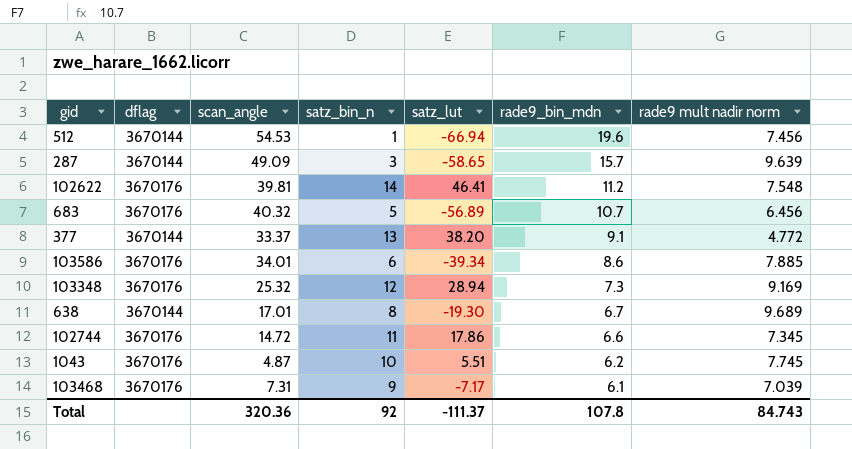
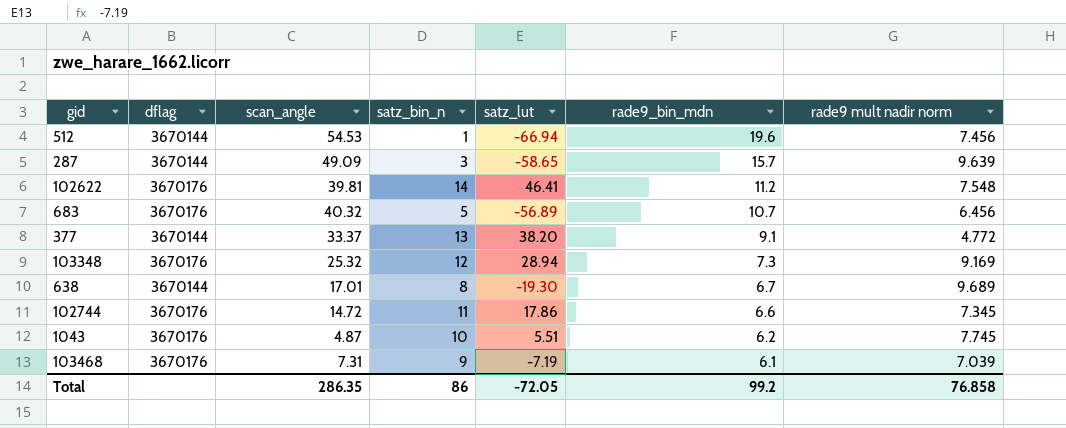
row 103586: 3670176 | 34.01 | 6 | -39.34 | 8.6 | 7.885 -> none
103468 | satz_lut: -7.17 -> -7.19
Total | scan_angle: 320.36 -> 286.35
Total | satz_bin_n: 92 -> 86
Total | satz_lut: -111.37 -> -72.05
Total | rade9_bin_mdn: 107.8 -> 99.2
Total | rade9 mult nadir norm: 84.743 -> 76.858

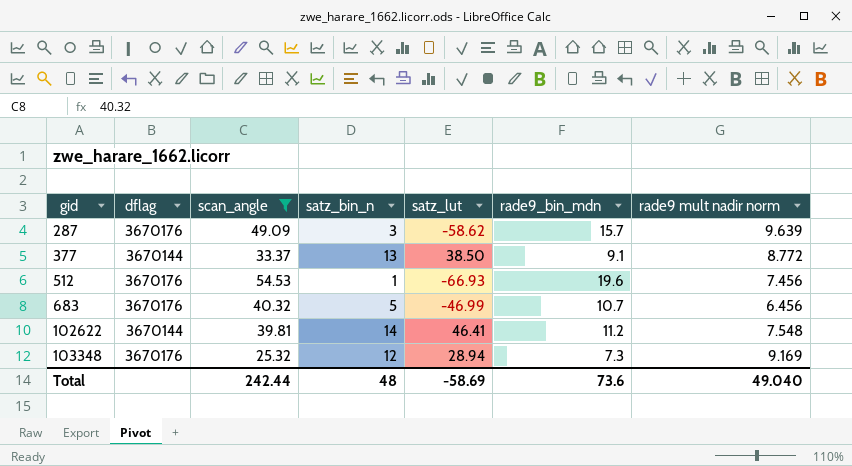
filter: none -> scan_angle >= 25.32
row order: rade9_bin_mdn descending -> gid ascending
287 | dflag: 3670144 -> 3670176
287 | satz_lut: -58.65 -> -58.62
377 | satz_lut: 38.20 -> 38.50
377 | rade9 mult nadir norm: 4.772 -> 8.772
512 | dflag: 3670144 -> 3670176
512 | satz_lut: -66.94 -> -66.93
683 | satz_lut: -56.89 -> -46.99
102622 | dflag: 3670176 -> 3670144
Total | scan_angle: 286.35 -> 242.44
Total | satz_bin_n: 86 -> 48
Total | satz_lut: -72.05 -> -58.69
Total | rade9_bin_mdn: 99.2 -> 73.6
Total | rade9 mult nadir norm: 76.858 -> 49.040

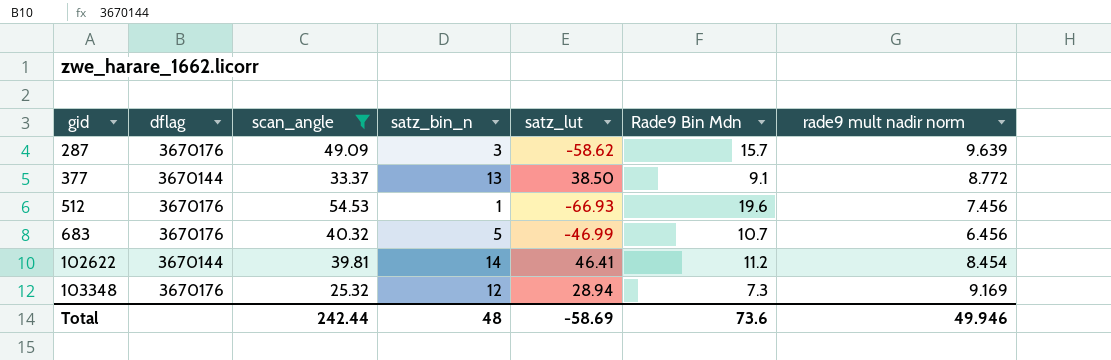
column name: rade9_bin_mdn -> Rade9 Bin Mdn
102622 | rade9 mult nadir norm: 7.548 -> 8.454
Total | rade9 mult nadir norm: 49.040 -> 49.946

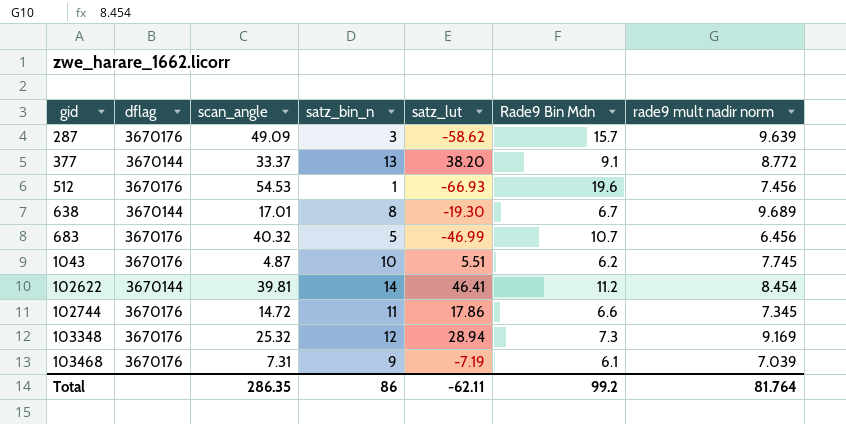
filter: scan_angle >= 25.32 -> none
377 | satz_lut: 38.50 -> 38.20
Total | scan_angle: 242.44 -> 286.35
Total | satz_bin_n: 48 -> 86
Total | satz_lut: -58.69 -> -62.11
Total | Rade9 Bin Mdn: 73.6 -> 99.2
Total | rade9 mult nadir norm: 49.946 -> 81.764

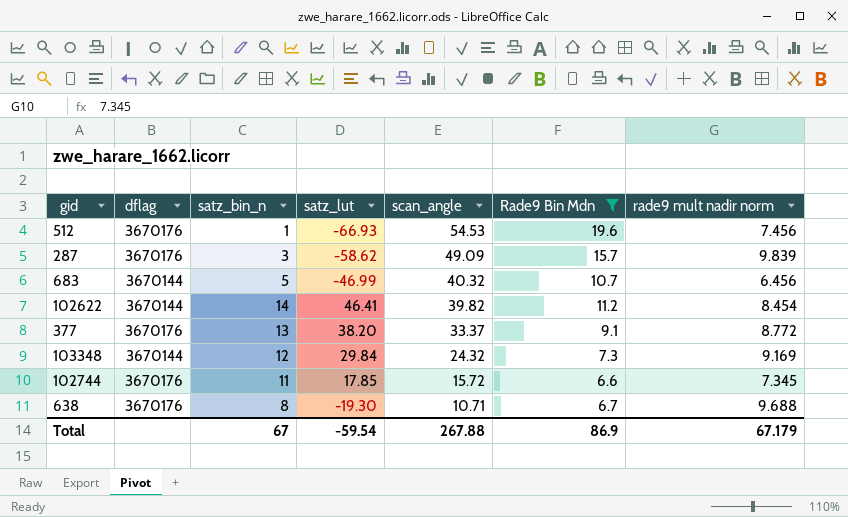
filter: none -> Rade9 Bin Mdn >= 6.6
row order: gid ascending -> scan_angle descending
column scan_angle | position: 3 -> 5
287 | rade9 mult nadir norm: 9.639 -> 9.839
683 | dflag: 3670176 -> 3670144
102622 | scan_angle: 39.81 -> 39.82
377 | dflag: 3670144 -> 3670176
103348 | dflag: 3670176 -> 3670144
103348 | satz_lut: 28.94 -> 29.84
103348 | scan_angle: 25.32 -> 24.32
102744 | satz_lut: 17.86 -> 17.85
102744 | scan_angle: 14.72 -> 15.72
638 | dflag: 3670144 -> 3670176
638 | scan_angle: 17.01 -> 10.71
638 | rade9 mult nadir norm: 9.689 -> 9.688
Total | satz_bin_n: 86 -> 67
Total | satz_lut: -62.11 -> -59.54
Total | scan_angle: 286.35 -> 267.88
Total | Rade9 Bin Mdn: 99.2 -> 86.9
Total | rade9 mult nadir norm: 81.764 -> 67.179

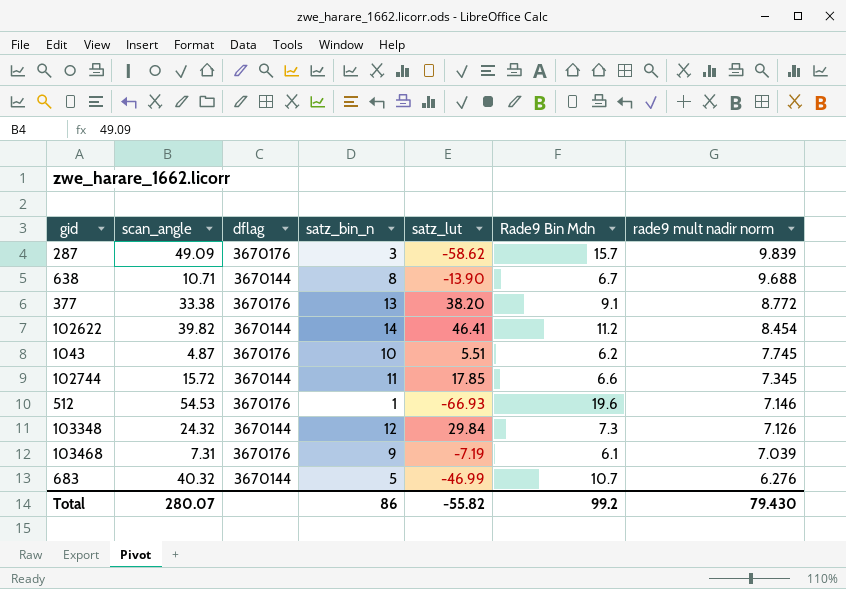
filter: Rade9 Bin Mdn >= 6.6 -> none
row order: scan_angle descending -> rade9 mult nadir norm descending
column scan_angle | position: 5 -> 2
638 | dflag: 3670176 -> 3670144
638 | satz_lut: -19.30 -> -13.90
377 | scan_angle: 33.37 -> 33.38
102744 | dflag: 3670176 -> 3670144
512 | rade9 mult nadir norm: 7.456 -> 7.146
103348 | rade9 mult nadir norm: 9.169 -> 7.126
683 | rade9 mult nadir norm: 6.456 -> 6.276
Total | scan_angle: 267.88 -> 280.07
Total | satz_bin_n: 67 -> 86
Total | satz_lut: -59.54 -> -55.82
Total | Rade9 Bin Mdn: 86.9 -> 99.2
Total | rade9 mult nadir norm: 67.179 -> 79.430

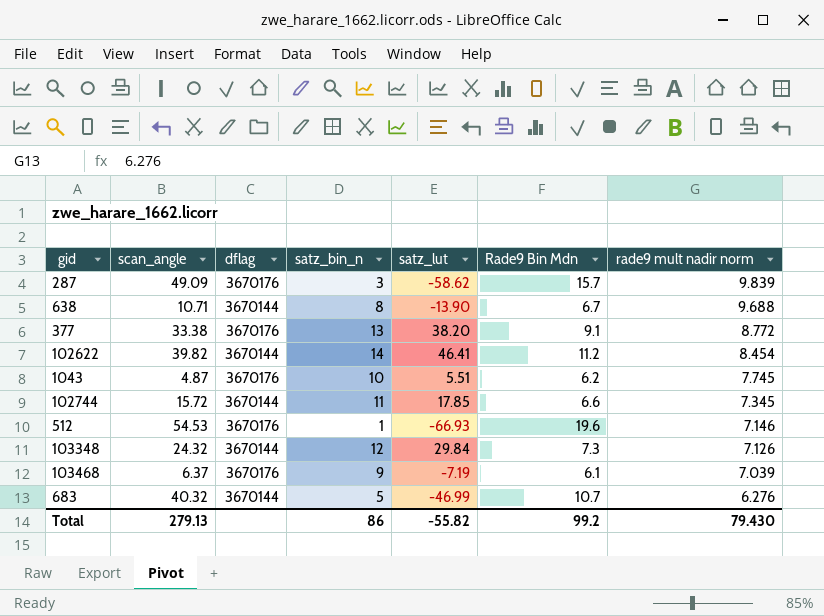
103468 | scan_angle: 7.31 -> 6.37
Total | scan_angle: 280.07 -> 279.13

